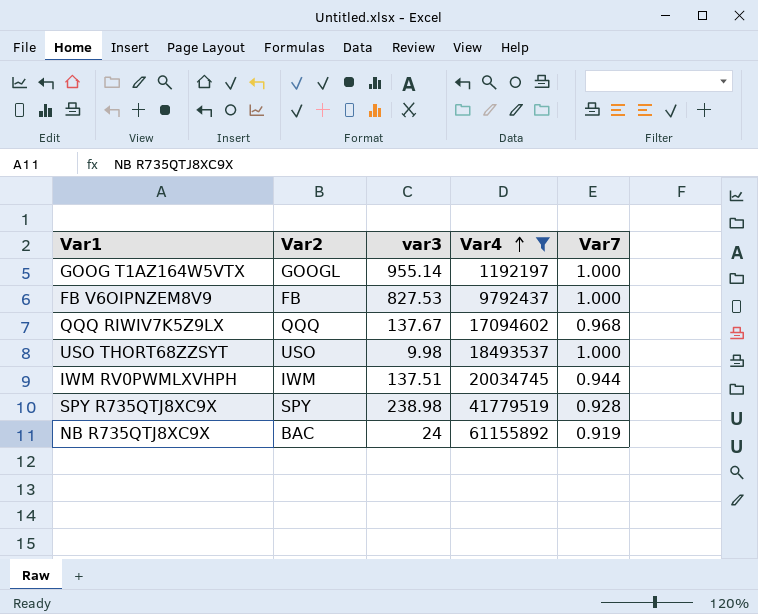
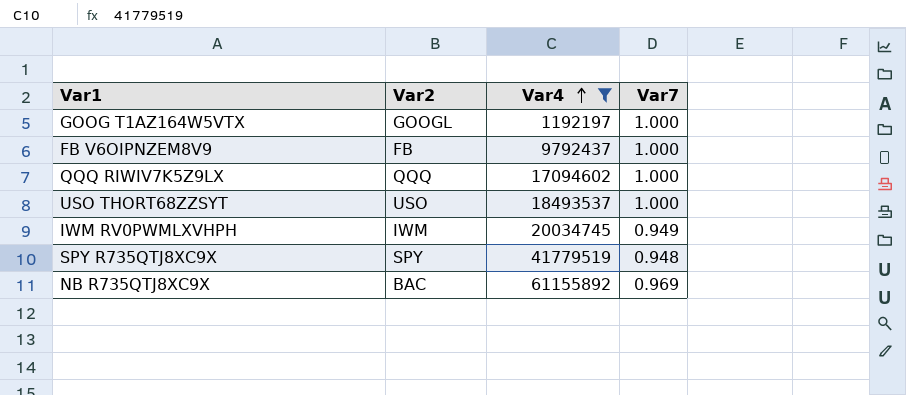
column var3 | position: 3 -> none
QQQ RIWIV7K5Z9LX | Var7: 0.968 -> 1.000
IWM RV0PWMLXVHPH | Var7: 0.944 -> 0.949
SPY R735QTJ8XC9X | Var7: 0.928 -> 0.948
NB R735QTJ8XC9X | Var7: 0.919 -> 0.969

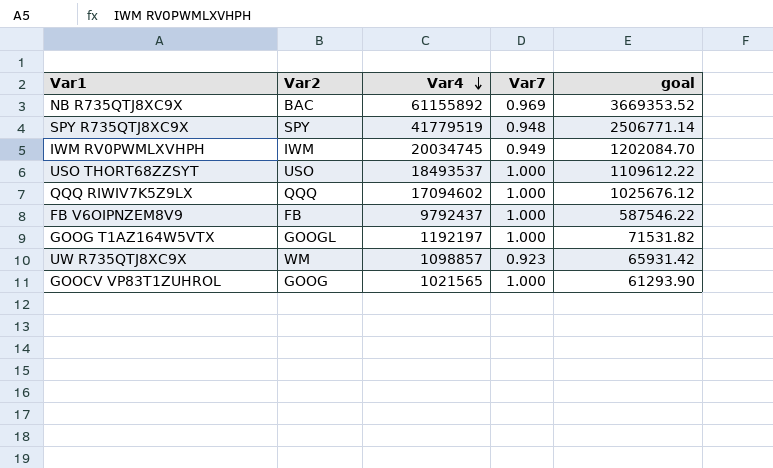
filter: Var4 >= 1192197 -> none
row order: Var4 ascending -> Var4 descending
column goal | formula: none -> [Var4] * 0.06

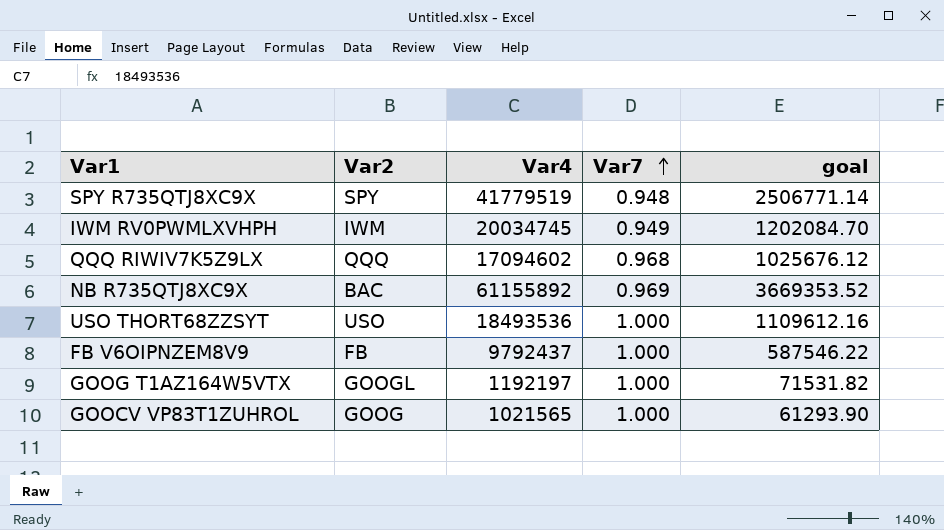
row order: Var4 descending -> Var7 ascending
row UW R735QTJ8XC9X: WM | 1098857 | 0.923 | 65931.42 -> none
QQQ RIWIV7K5Z9LX | Var7: 1.000 -> 0.968
USO THORT68ZZSYT | Var4: 18493537 -> 18493536
USO THORT68ZZSYT | goal: 1109612.22 -> 1109612.16

